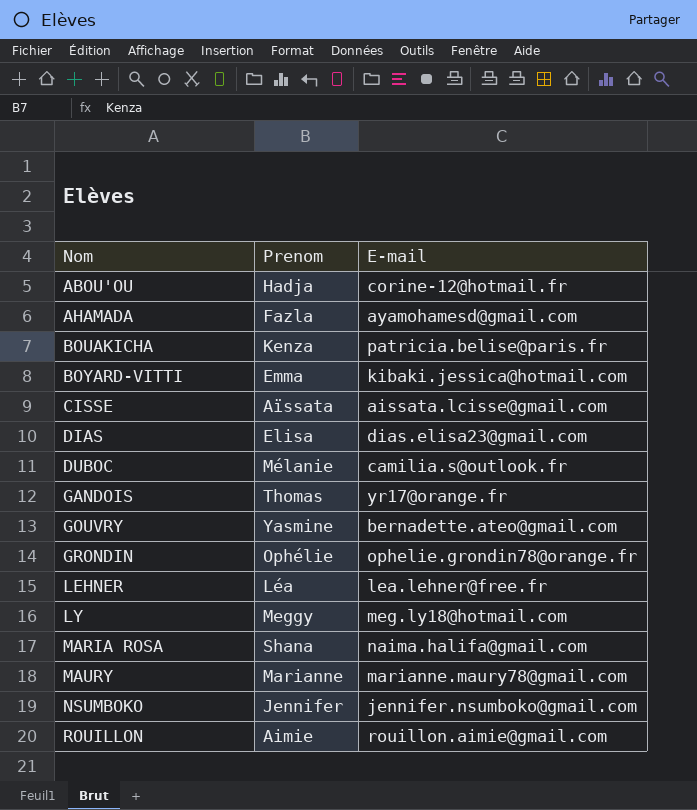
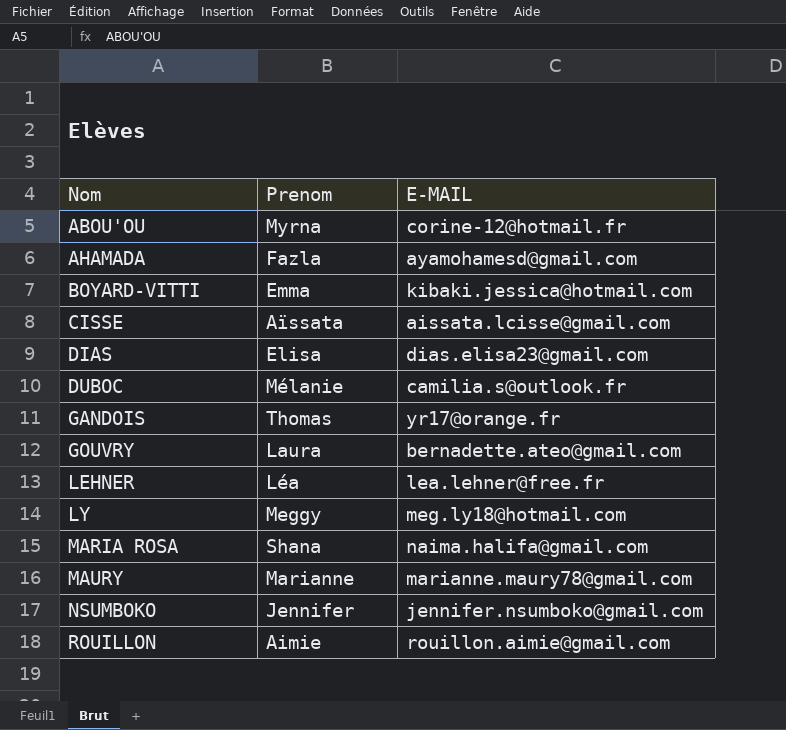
column name: E-mail -> E-MAIL
row BOUAKICHA: Kenza | patricia.belise@paris.fr -> none
row GRONDIN: Ophélie | ophelie.grondin78@orange.fr -> none
ABOU'OU | Prenom: Hadja -> Myrna
GOUVRY | Prenom: Yasmine -> Laura

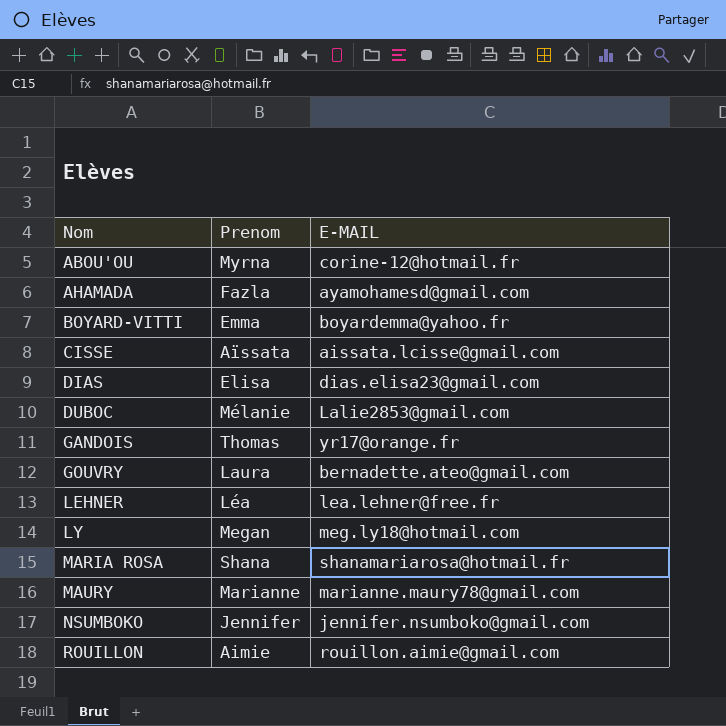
BOYARD-VITTI | E-MAIL: kibaki.jessica@hotmail.com -> boyardemma@yahoo.fr
DUBOC | E-MAIL: camilia.s@outlook.fr -> Lalie2853@gmail.com
LY | Prenom: Meggy -> Megan
MARIA ROSA | E-MAIL: naima.halifa@gmail.com -> shanamariarosa@hotmail.fr

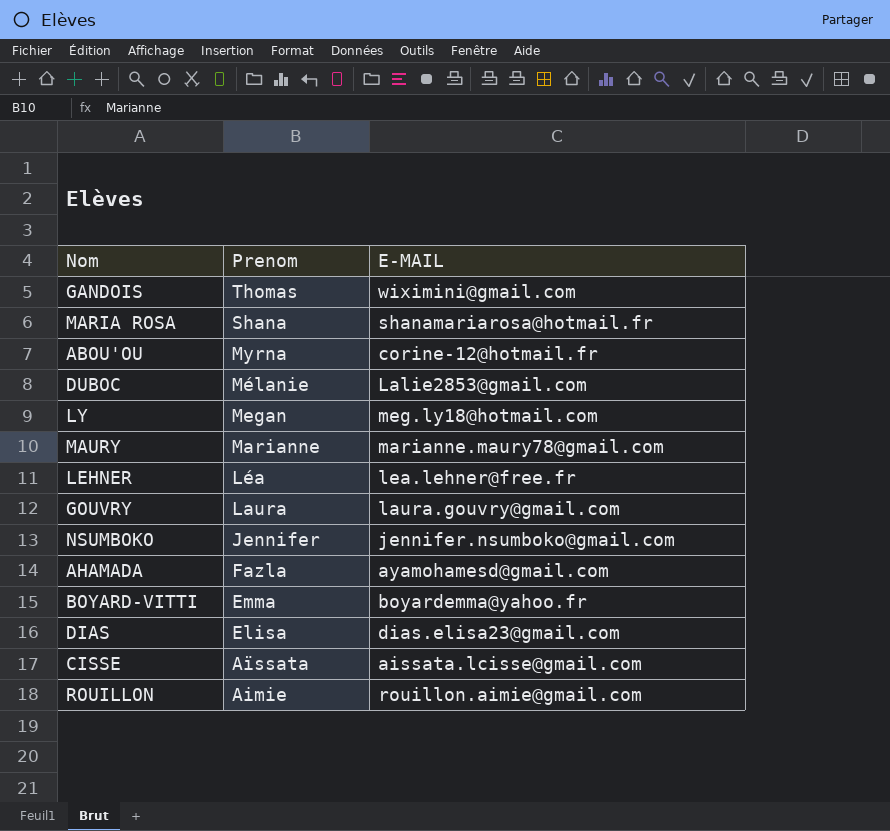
row order: Nom ascending -> Prenom descending
GANDOIS | E-MAIL: yr17@orange.fr -> wiximini@gmail.com
GOUVRY | E-MAIL: bernadette.ateo@gmail.com -> laura.gouvry@gmail.com

